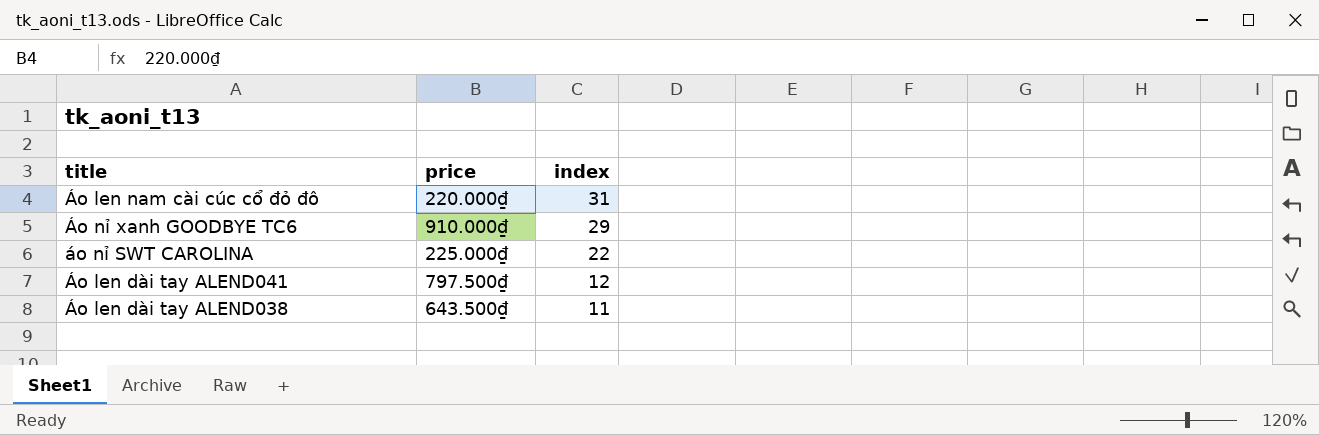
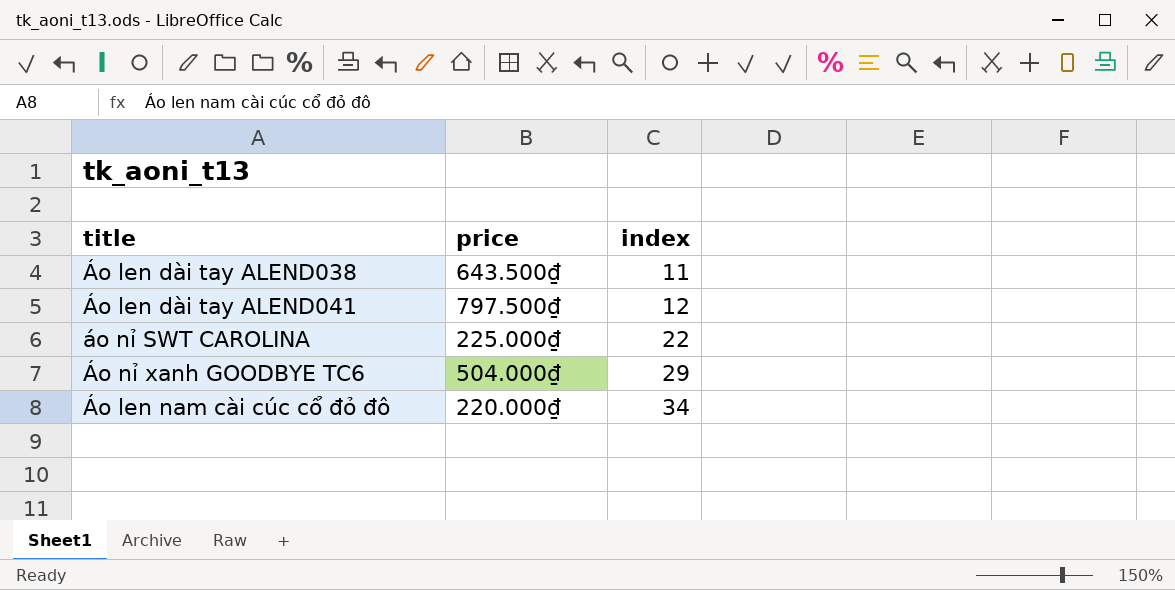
row order: index descending -> index ascending
Áo nỉ xanh GOODBYE TC6 | price: 910.000₫ -> 504.000₫
Áo len nam cài cúc cổ đỏ đô | index: 31 -> 34

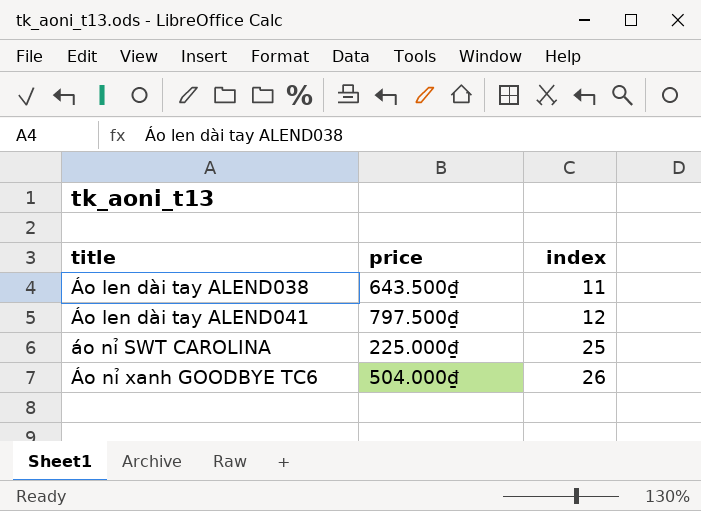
row Áo len nam cài cúc cổ đỏ đô: 220.000₫ | 34 -> none
áo nỉ SWT CAROLINA | index: 22 -> 25
Áo nỉ xanh GOODBYE TC6 | index: 29 -> 26

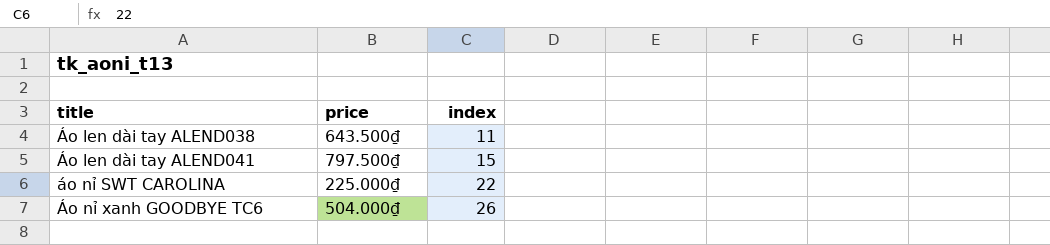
Áo len dài tay ALEND041 | index: 12 -> 15
áo nỉ SWT CAROLINA | index: 25 -> 22

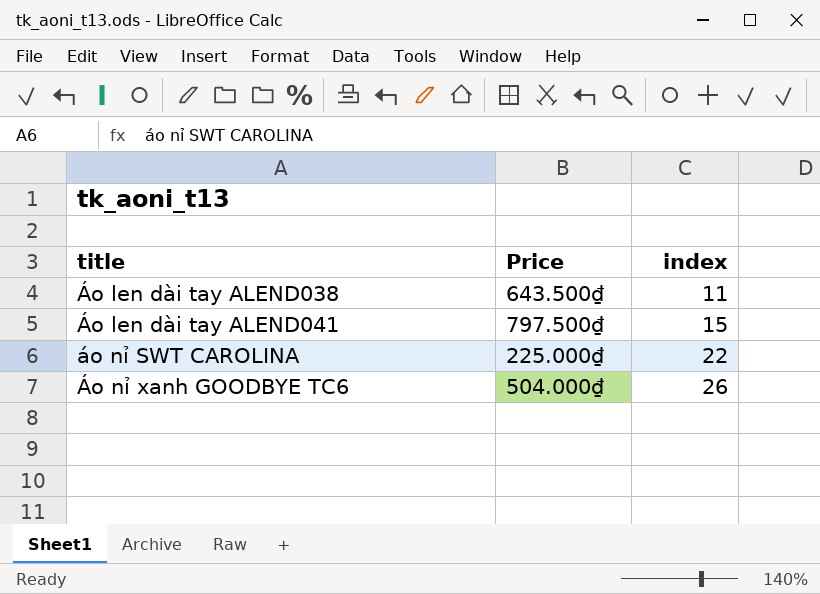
column name: price -> Price

